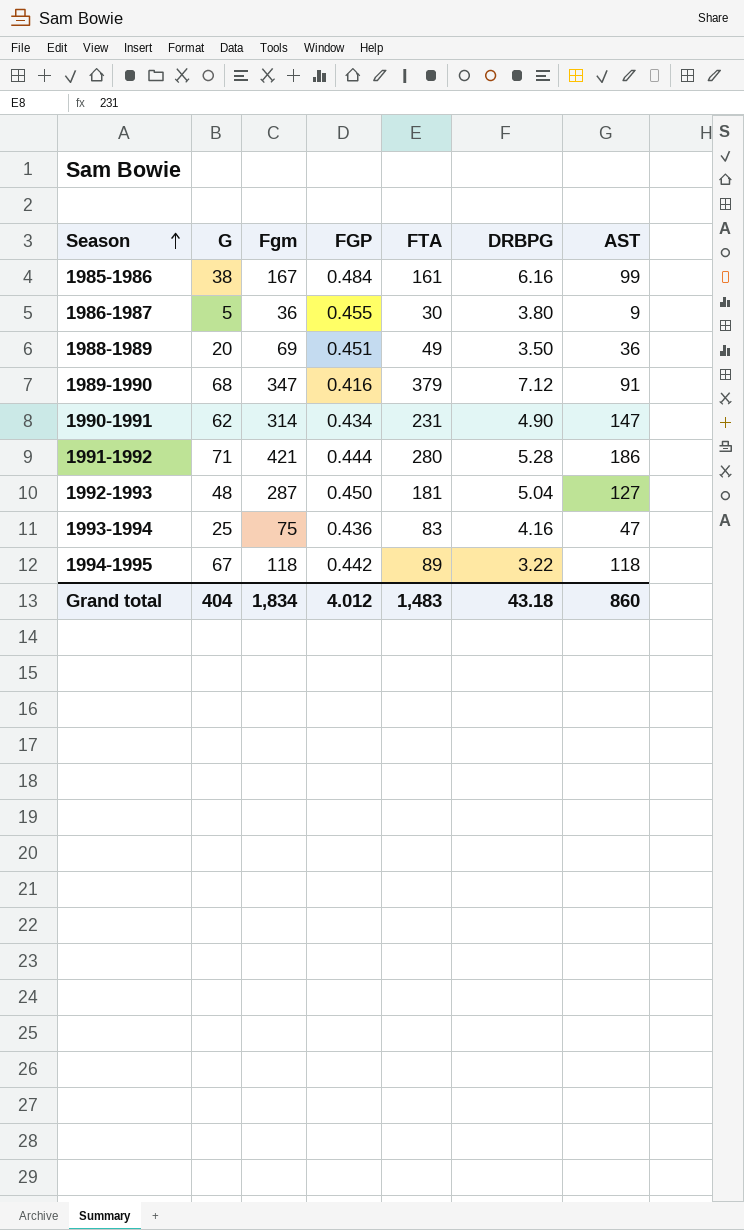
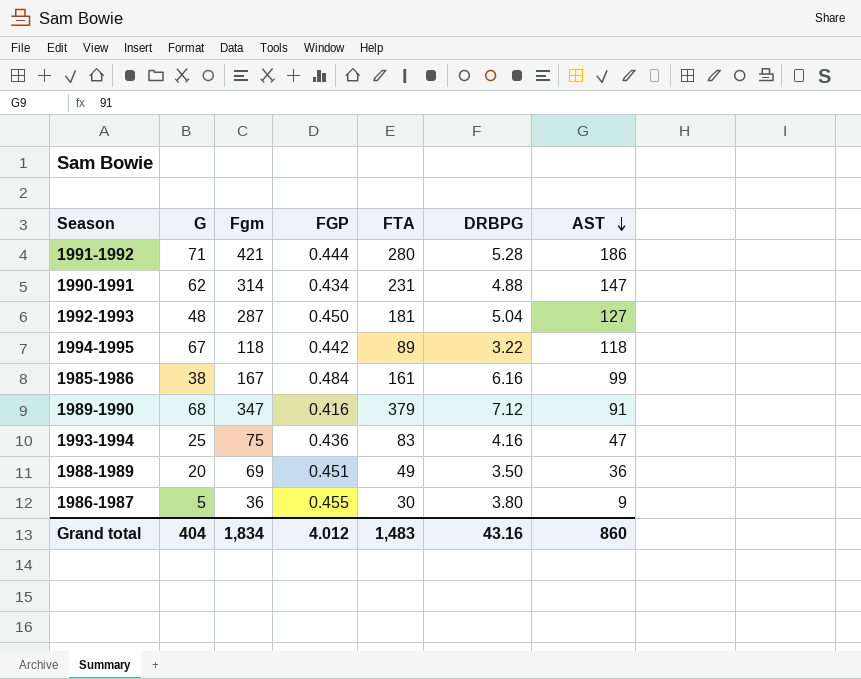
row order: Season ascending -> AST descending
1990-1991 | DRBPG: 4.90 -> 4.88
Grand total | DRBPG: 43.18 -> 43.16

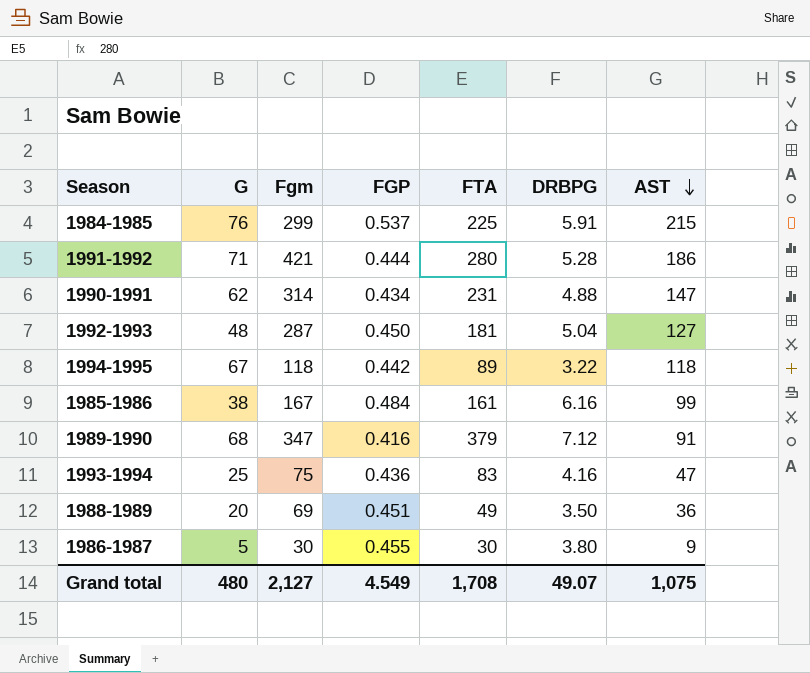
row 1984-1985: none -> 76 | 299 | 0.537 | 225 | 5.91 | 215
1986-1987 | Fgm: 36 -> 30
Grand total | G: 404 -> 480
Grand total | Fgm: 1,834 -> 2,127
Grand total | FGP: 4.012 -> 4.549
Grand total | FTA: 1,483 -> 1,708
Grand total | DRBPG: 43.16 -> 49.07
Grand total | AST: 860 -> 1,075

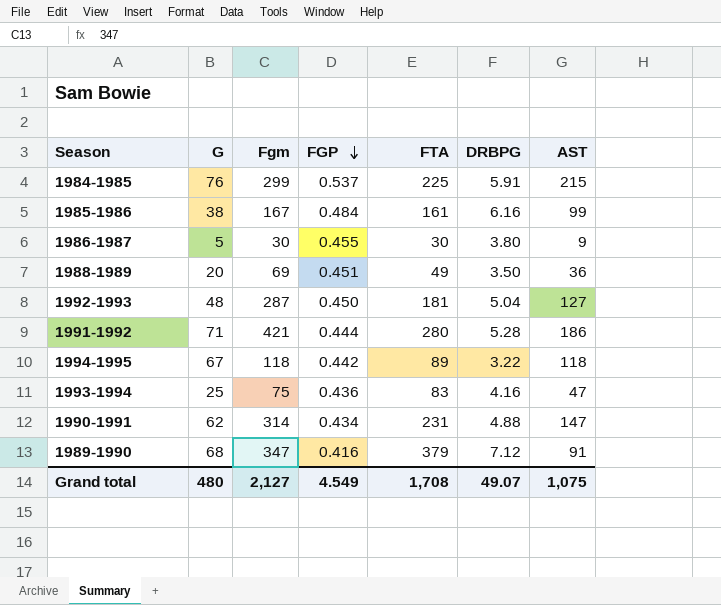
row order: AST descending -> FGP descending

